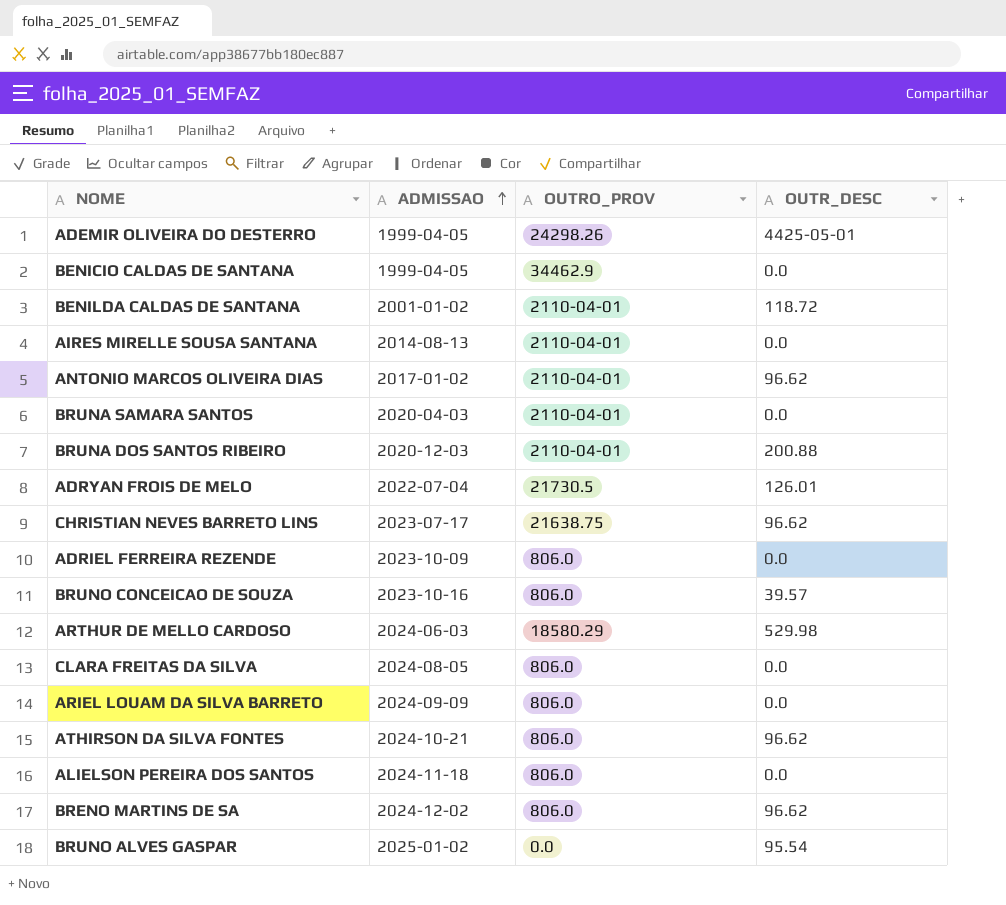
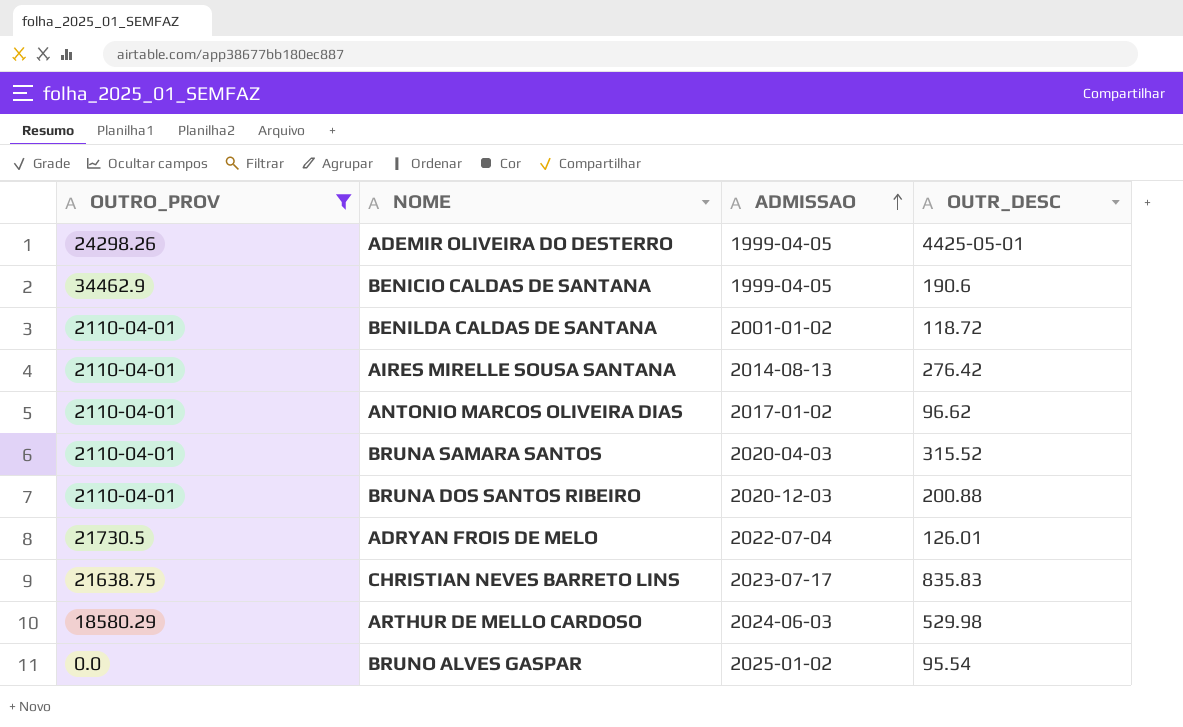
filter: none -> OUTRO_PROV != 806.0
column OUTRO_PROV | position: 3 -> 1
BENICIO CALDAS DE SANTANA | OUTR_DESC: 0.0 -> 190.6
AIRES MIRELLE SOUSA SANTANA | OUTR_DESC: 0.0 -> 276.42
BRUNA SAMARA SANTOS | OUTR_DESC: 0.0 -> 315.52
CHRISTIAN NEVES BARRETO LINS | OUTR_DESC: 96.62 -> 835.83

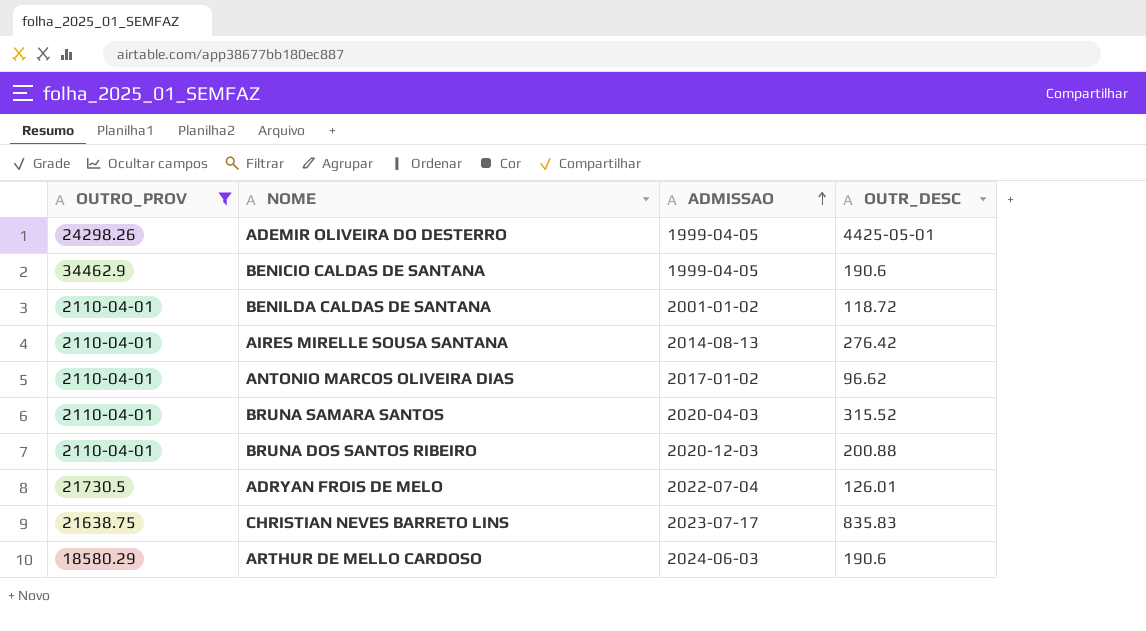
row BRUNO ALVES GASPAR: 0.0 | 2025-01-02 | 95.54 -> none
ARTHUR DE MELLO CARDOSO | OUTR_DESC: 529.98 -> 190.6

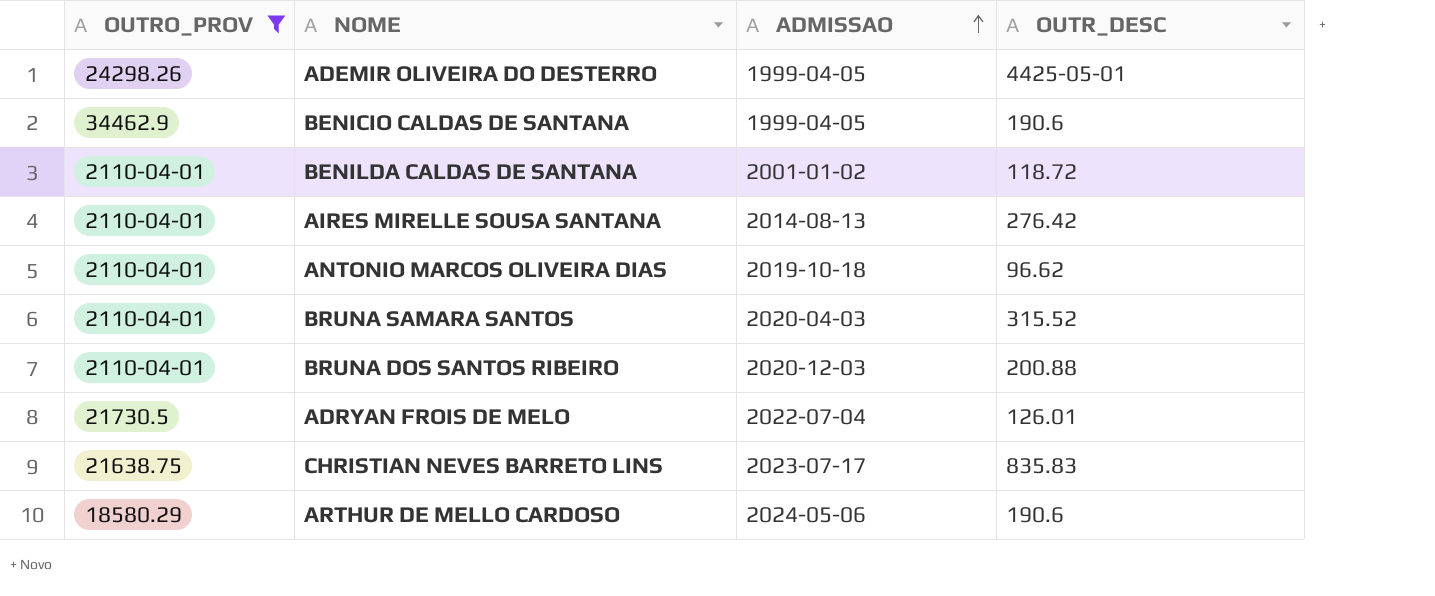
ANTONIO MARCOS OLIVEIRA DIAS | ADMISSAO: 2017-01-02 -> 2019-10-18
ARTHUR DE MELLO CARDOSO | ADMISSAO: 2024-06-03 -> 2024-05-06

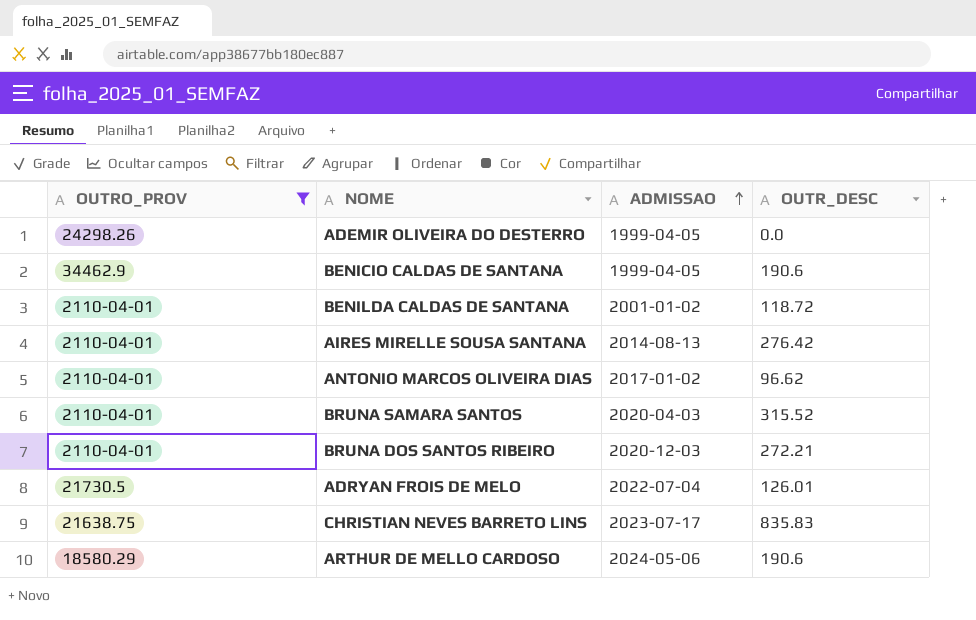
ADEMIR OLIVEIRA DO DESTERRO | OUTR_DESC: 4425-05-01 -> 0.0
ANTONIO MARCOS OLIVEIRA DIAS | ADMISSAO: 2019-10-18 -> 2017-01-02
BRUNA DOS SANTOS RIBEIRO | OUTR_DESC: 200.88 -> 272.21

